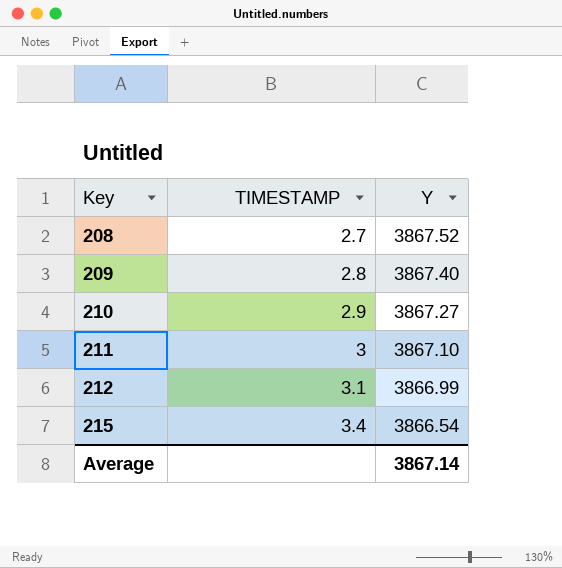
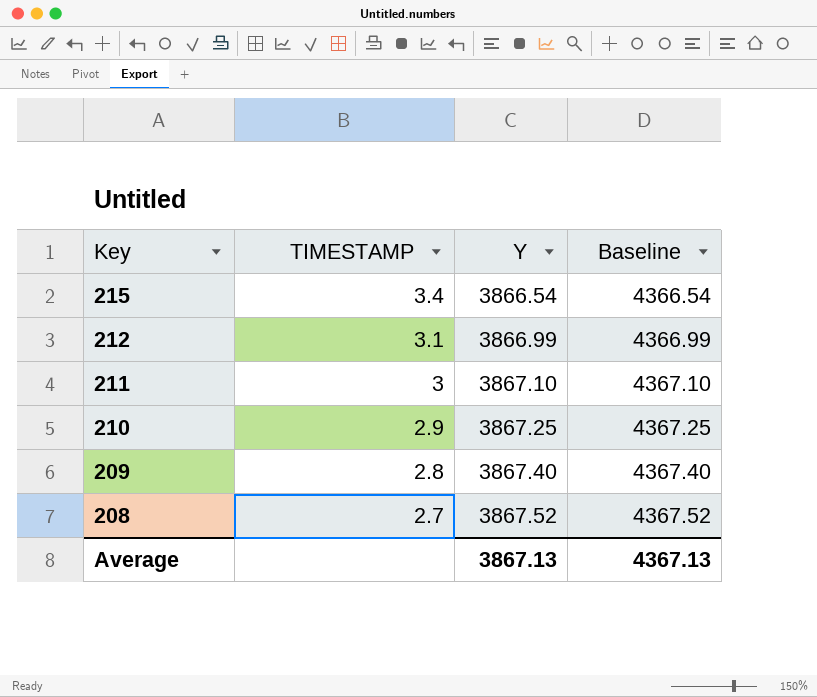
row order: Key ascending -> Key descending
column Baseline | formula: none -> [Y] + 500
210 | Y: 3867.27 -> 3867.25
Average | Y: 3867.14 -> 3867.13

